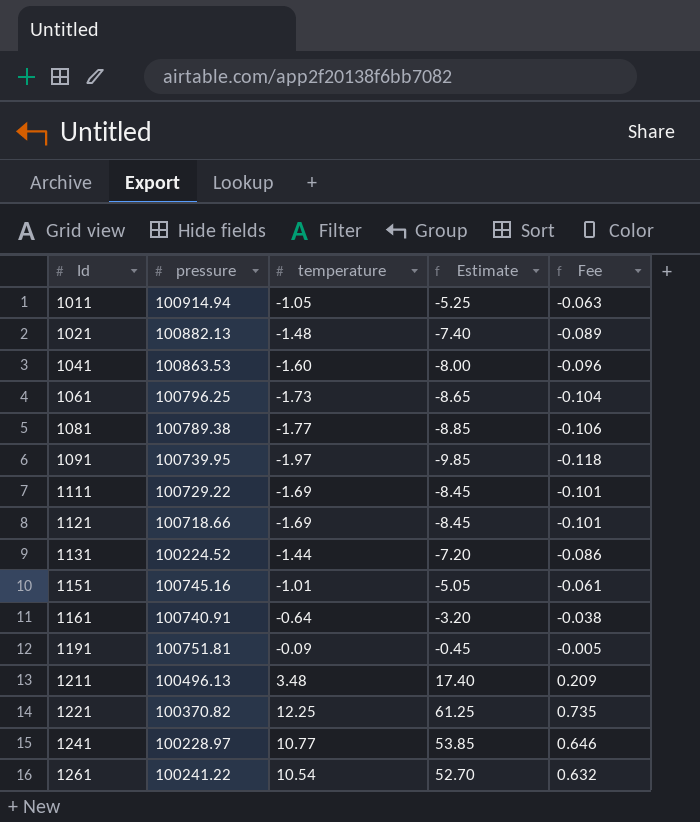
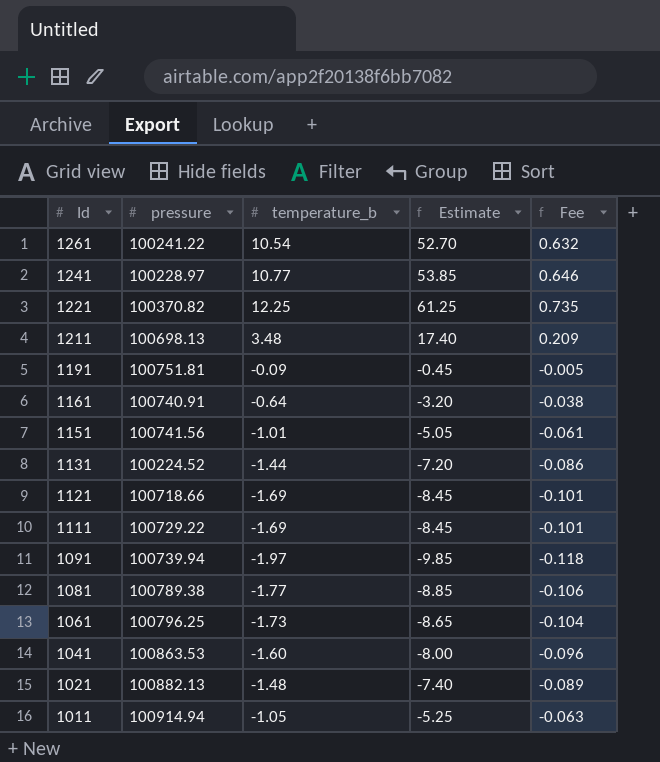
row order: Id ascending -> Id descending
column name: temperature -> temperature_b
1211 | pressure: 100496.13 -> 100698.13
1151 | pressure: 100745.16 -> 100741.56
1091 | pressure: 100739.95 -> 100739.94

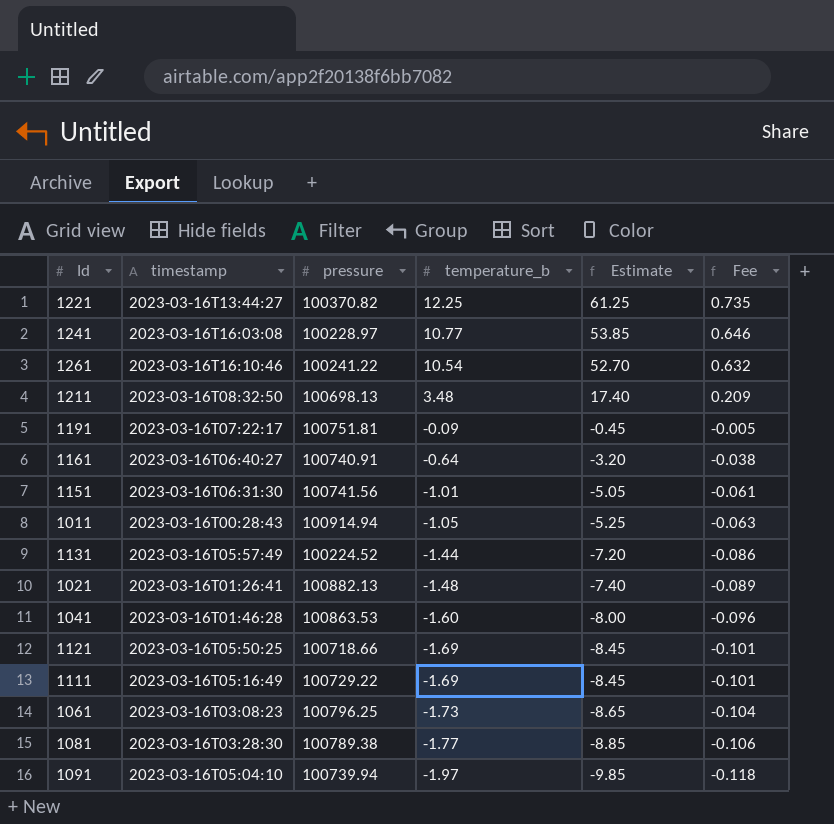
row order: Id descending -> temperature_b descending
column timestamp | position: none -> 2

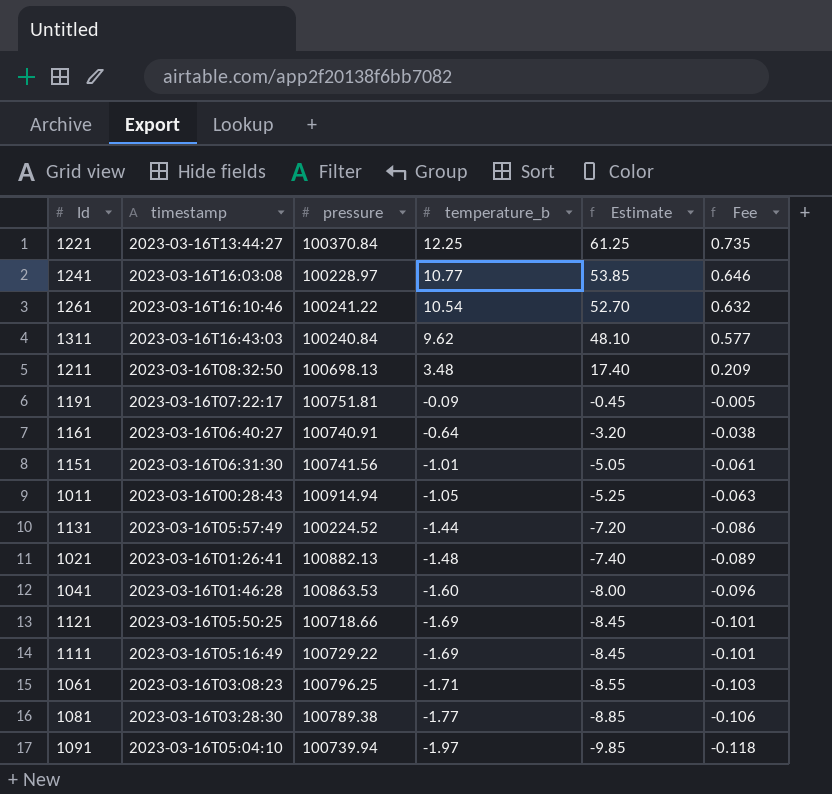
1221 | pressure: 100370.82 -> 100370.84
row 1311: none -> 2023-03-16T16:43:03 | 100240.84 | 9.62 | 48.10 | 0.577
1061 | temperature_b: -1.73 -> -1.71
1061 | Estimate: -8.65 -> -8.55
1061 | Fee: -0.104 -> -0.103

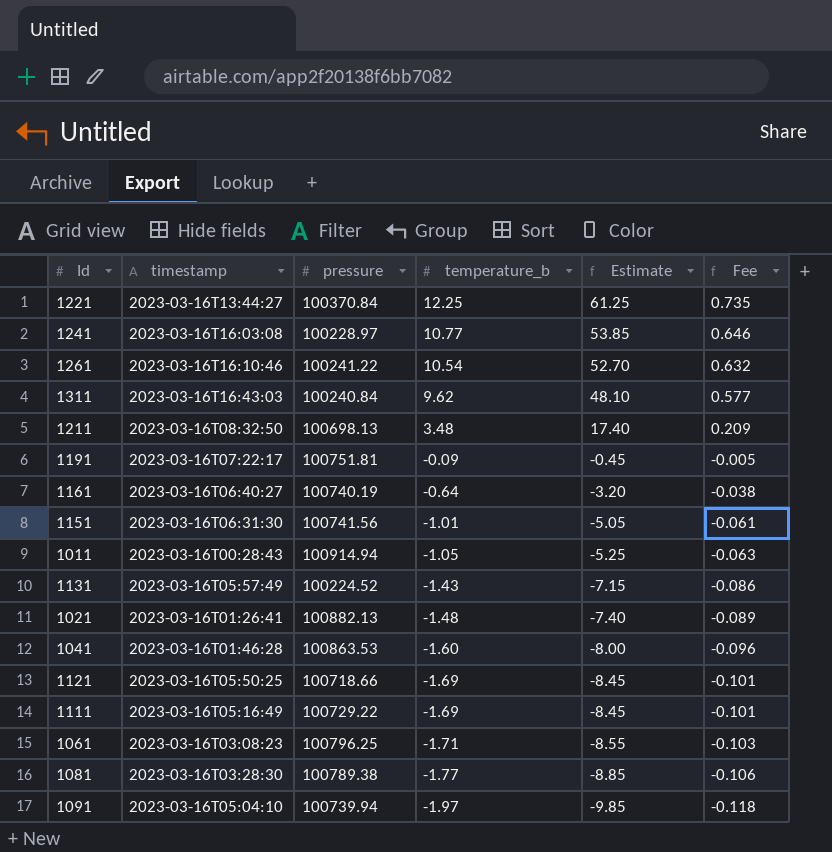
1161 | pressure: 100740.91 -> 100740.19
1131 | temperature_b: -1.44 -> -1.43
1131 | Estimate: -7.20 -> -7.15

